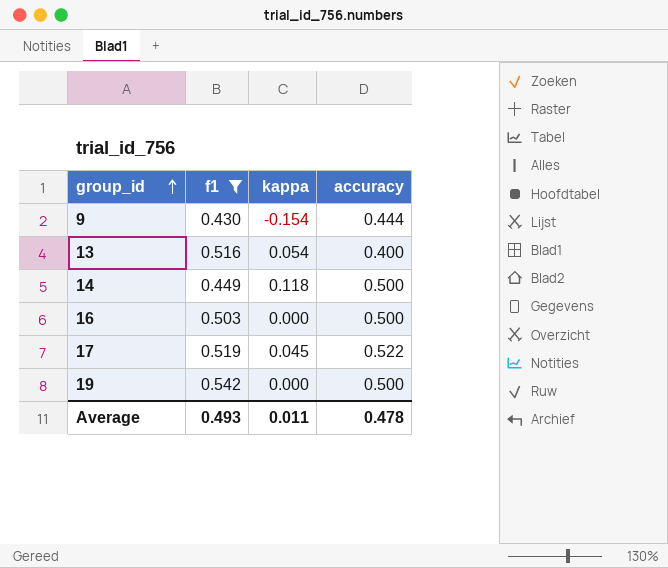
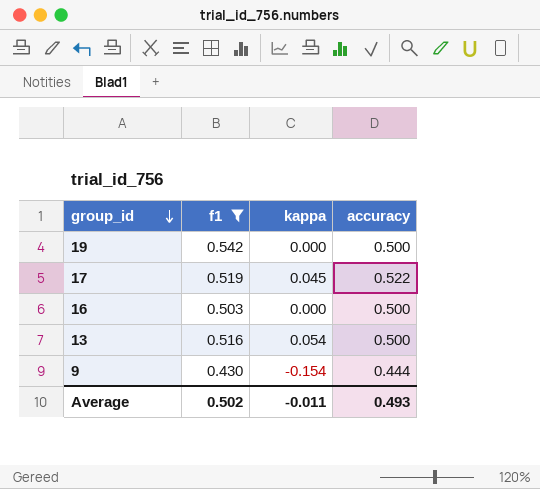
row order: group_id ascending -> group_id descending
row 14: 0.449 | 0.118 | 0.500 -> none
13 | accuracy: 0.400 -> 0.500
Average | f1: 0.493 -> 0.502
Average | kappa: 0.011 -> -0.011
Average | accuracy: 0.478 -> 0.493

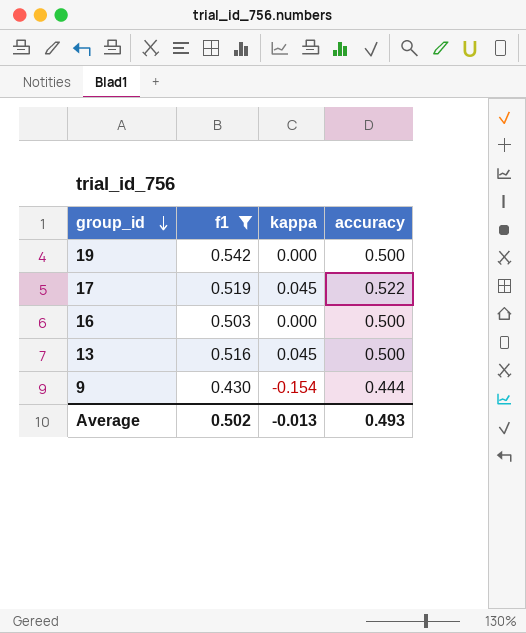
13 | kappa: 0.054 -> 0.045
Average | kappa: -0.011 -> -0.013

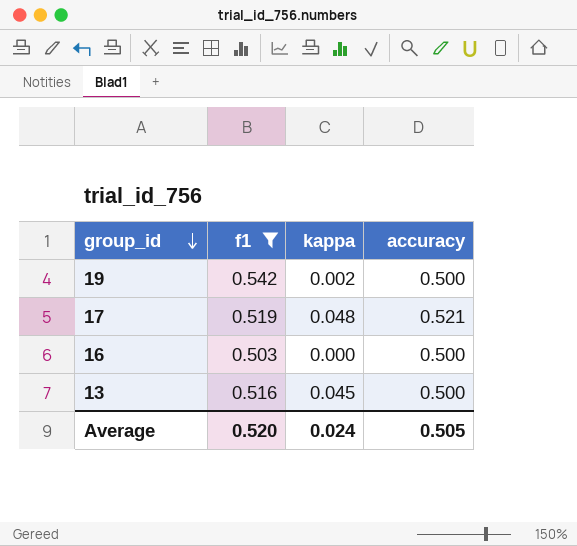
row 9: 0.430 | -0.154 | 0.444 -> none
19 | kappa: 0.000 -> 0.002
17 | kappa: 0.045 -> 0.048
17 | accuracy: 0.522 -> 0.521
Average | f1: 0.502 -> 0.520
Average | kappa: -0.013 -> 0.024
Average | accuracy: 0.493 -> 0.505

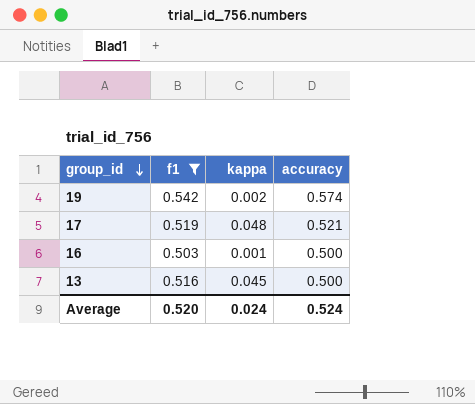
19 | accuracy: 0.500 -> 0.574
16 | kappa: 0.000 -> 0.001
Average | accuracy: 0.505 -> 0.524

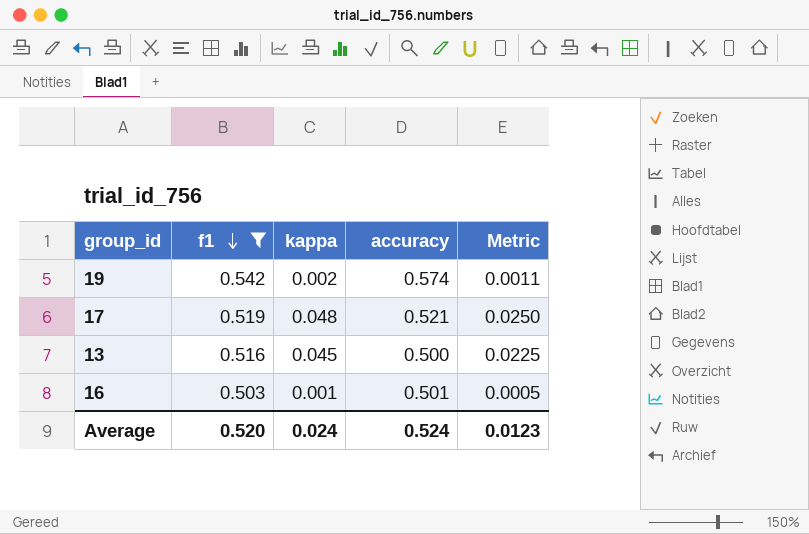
row order: group_id descending -> f1 descending
column Metric | formula: none -> [kappa] * [accuracy]
16 | accuracy: 0.500 -> 0.501

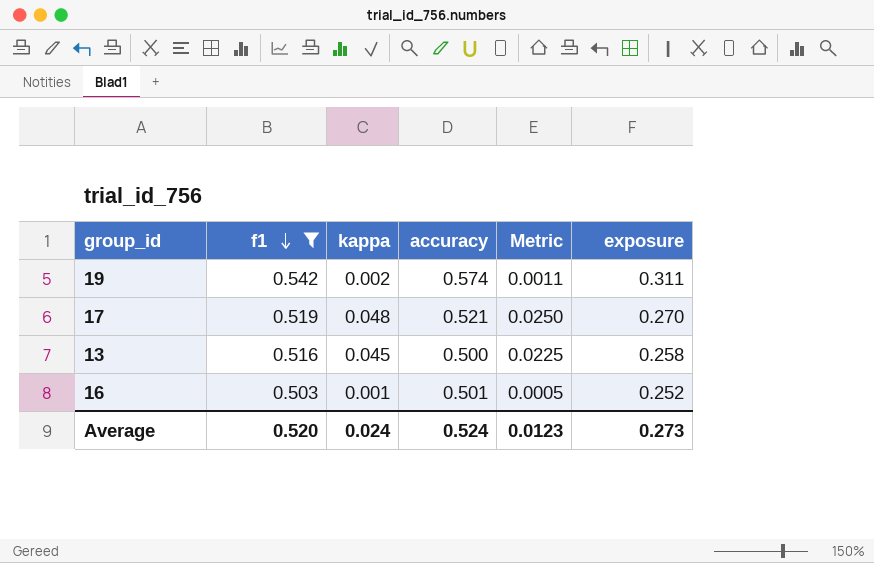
column exposure | formula: none -> [f1] * [accuracy]

